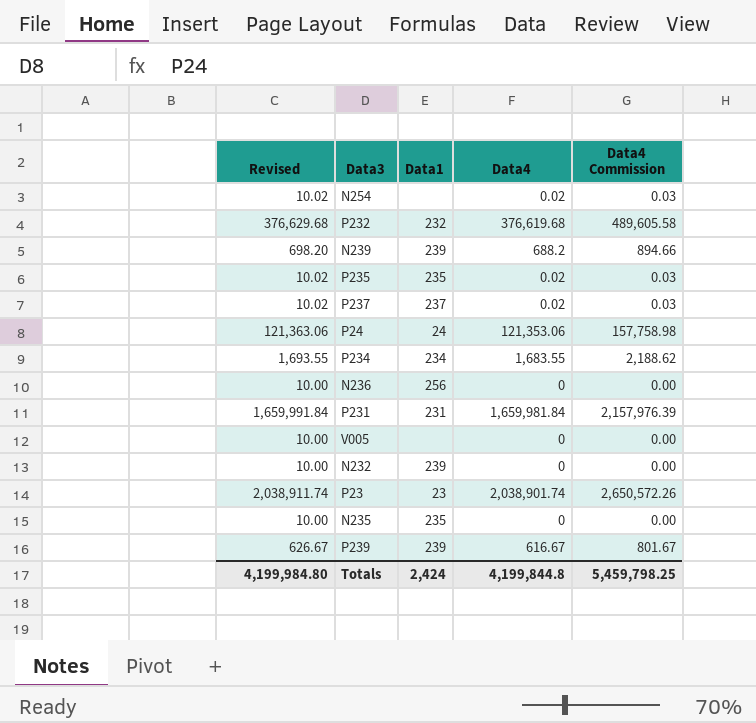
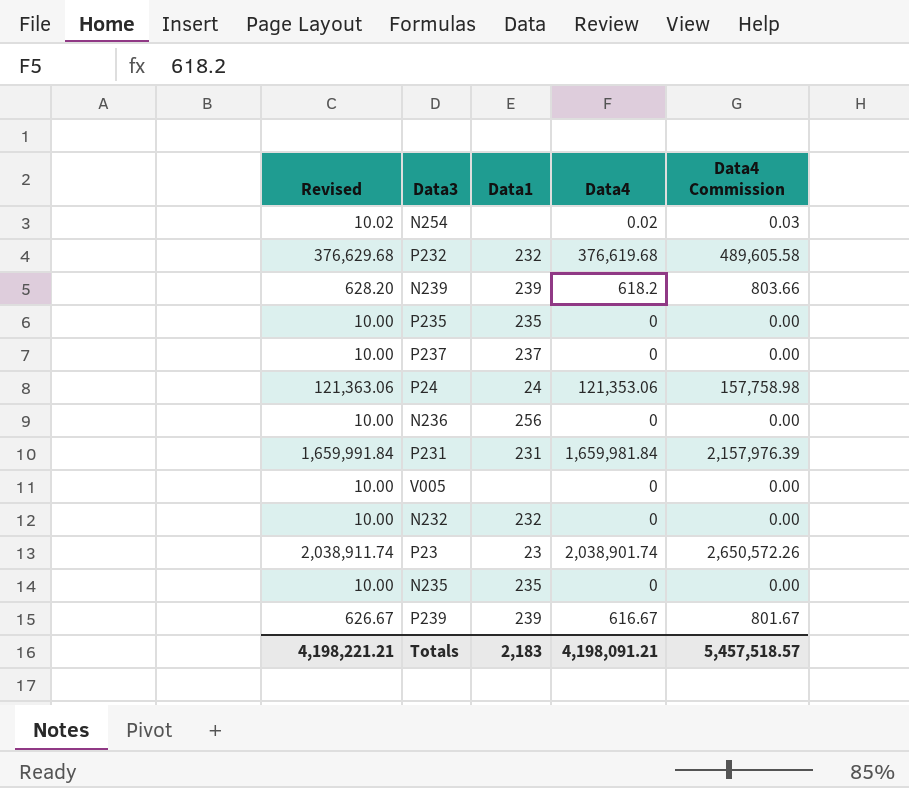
row P234: 1,693.55 | 234 | 1,683.55 | 2,188.62 -> none
N239 | Revised: 698.20 -> 628.20
N239 | Data4: 688.2 -> 618.2
N239 | Data4 Commission: 894.66 -> 803.66
P235 | Revised: 10.02 -> 10.00
P235 | Data4: 0.02 -> 0
P235 | Data4 Commission: 0.03 -> 0.00
P237 | Revised: 10.02 -> 10.00
P237 | Data4: 0.02 -> 0
P237 | Data4 Commission: 0.03 -> 0.00
N232 | Data1: 239 -> 232
Totals | Revised: 4,199,984.80 -> 4,198,221.21
Totals | Data1: 2,424 -> 2,183
Totals | Data4: 4,199,844.8 -> 4,198,091.21
Totals | Data4 Commission: 5,459,798.25 -> 5,457,518.57

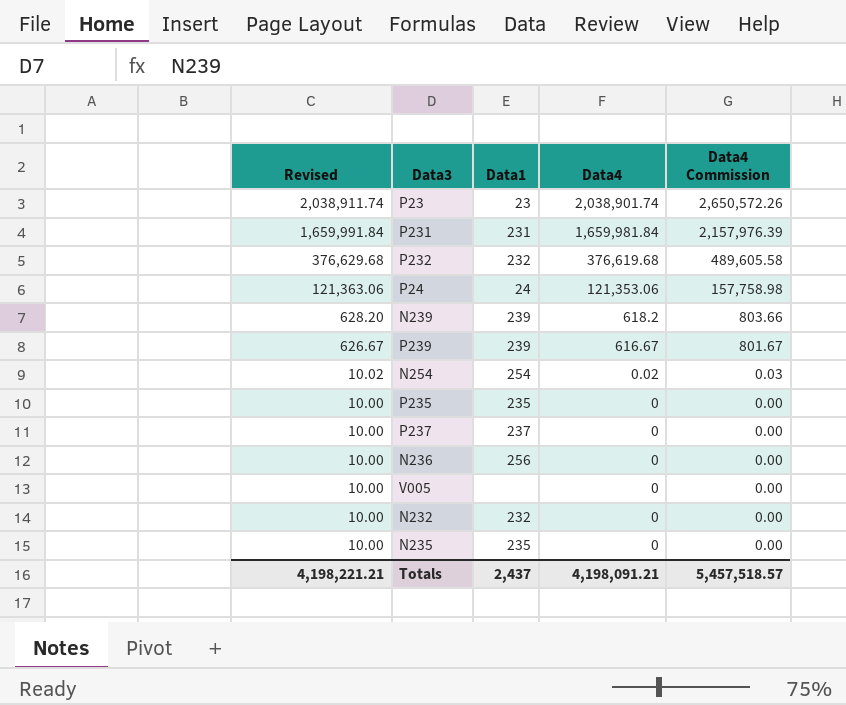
row order: none -> Revised descending
N254 | Data1: none -> 254
Totals | Data1: 2,183 -> 2,437

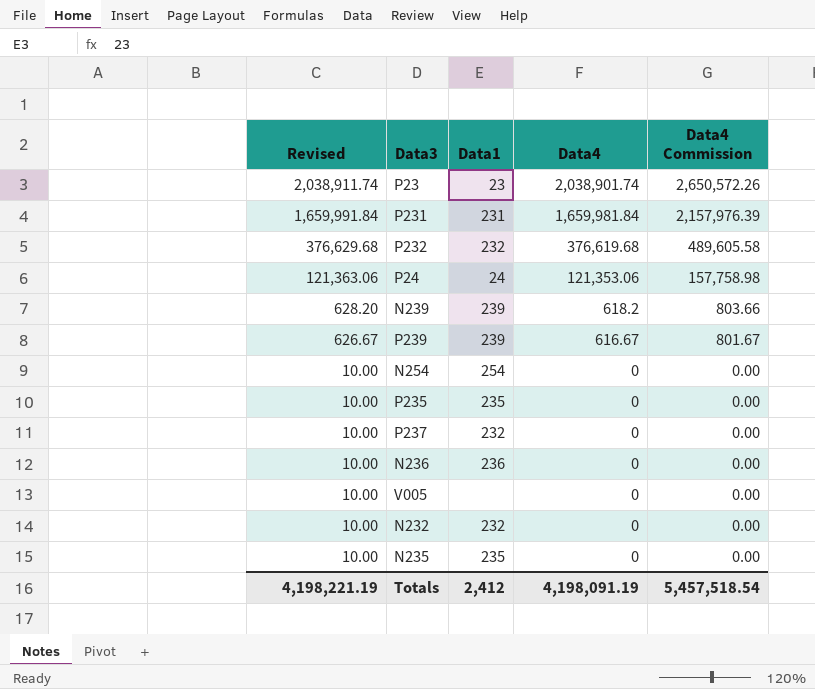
N254 | Revised: 10.02 -> 10.00
N254 | Data4: 0.02 -> 0
N254 | Data4 Commission: 0.03 -> 0.00
P237 | Data1: 237 -> 232
N236 | Data1: 256 -> 236
Totals | Revised: 4,198,221.21 -> 4,198,221.19
Totals | Data1: 2,437 -> 2,412
Totals | Data4: 4,198,091.21 -> 4,198,091.19
Totals | Data4 Commission: 5,457,518.57 -> 5,457,518.54

